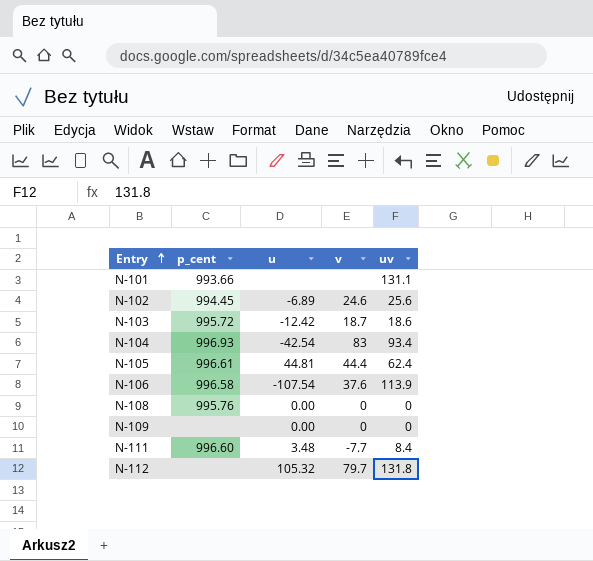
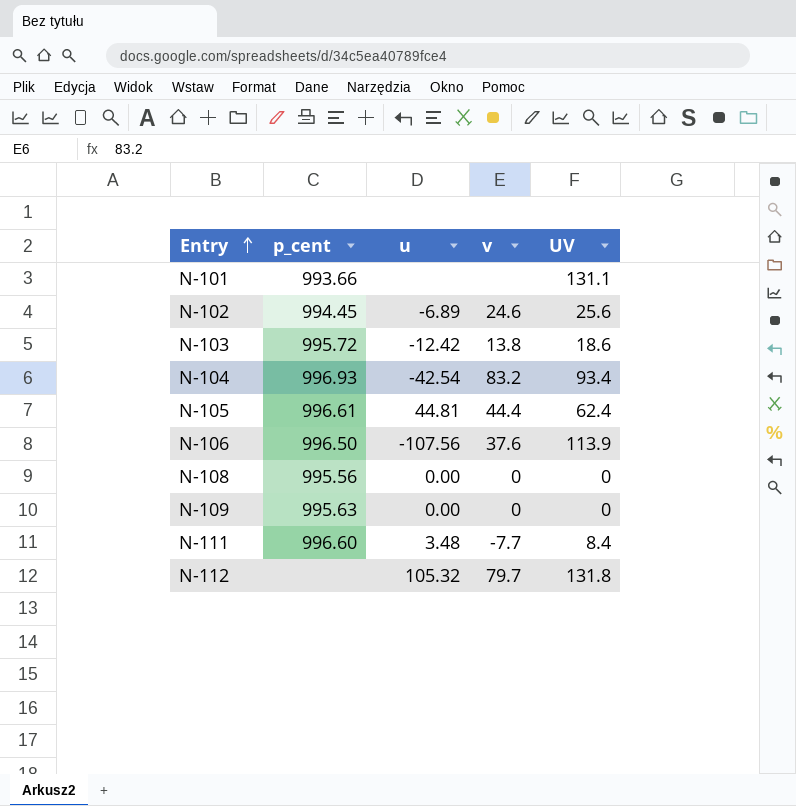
column name: uv -> UV
N-103 | v: 18.7 -> 13.8
N-104 | v: 83 -> 83.2
N-106 | p_cent: 996.58 -> 996.50
N-106 | u: -107.54 -> -107.56
N-108 | p_cent: 995.76 -> 995.56
N-109 | p_cent: none -> 995.63

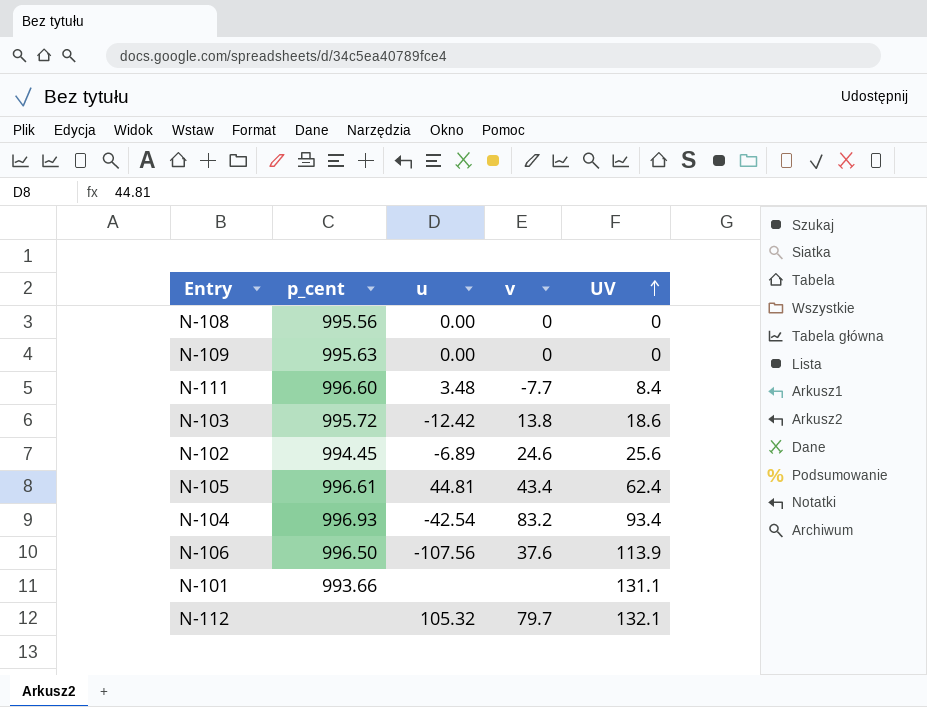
row order: Entry ascending -> UV ascending
N-105 | v: 44.4 -> 43.4
N-112 | UV: 131.8 -> 132.1

